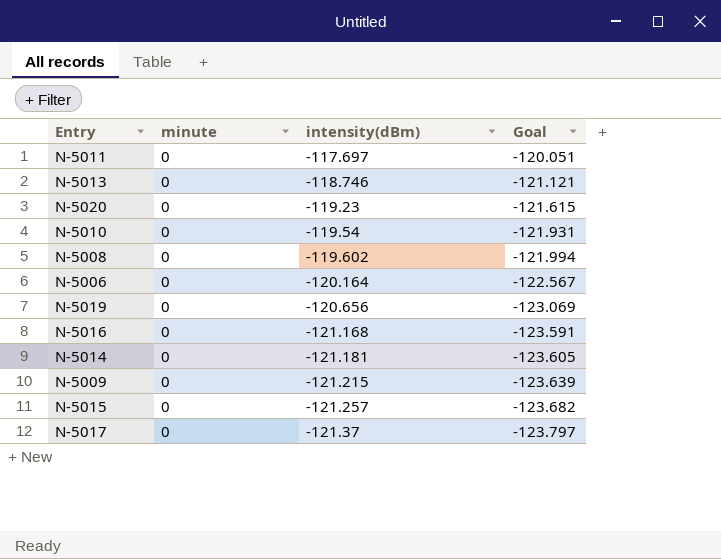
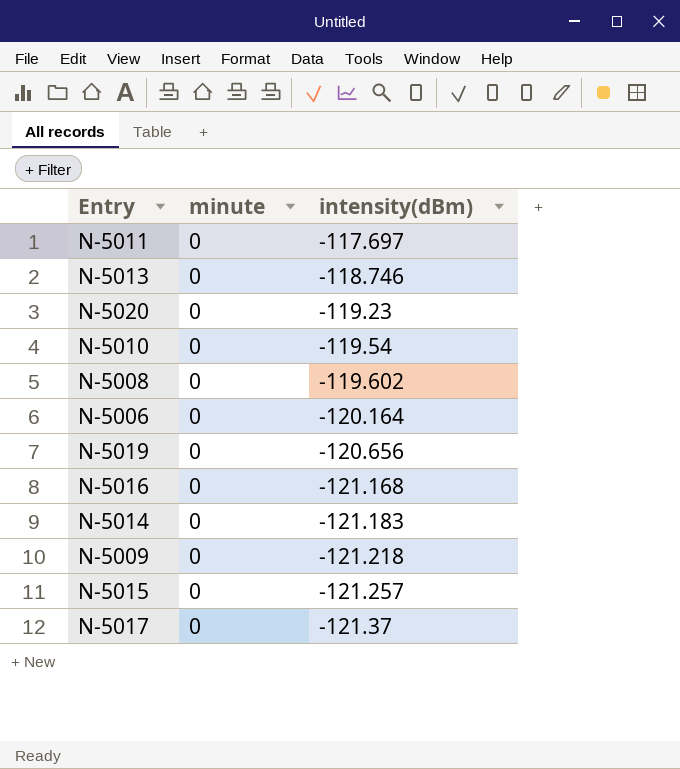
column Goal | formula: [intensity(dBm)] * 1.02 -> none
N-5014 | intensity(dBm): -121.181 -> -121.183
N-5009 | intensity(dBm): -121.215 -> -121.218

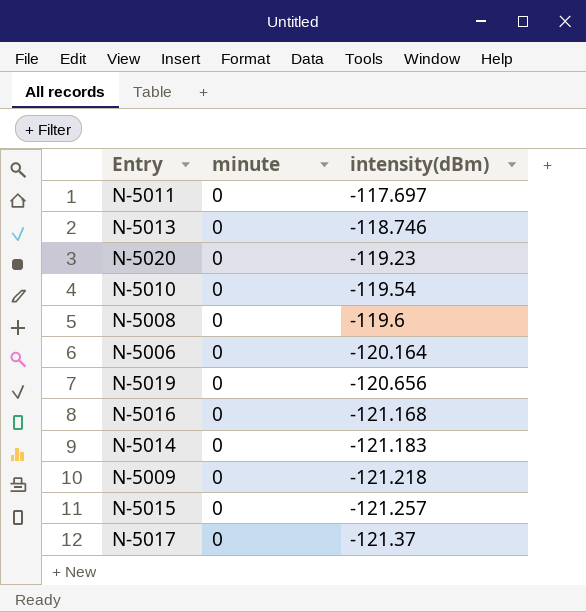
N-5008 | intensity(dBm): -119.602 -> -119.6

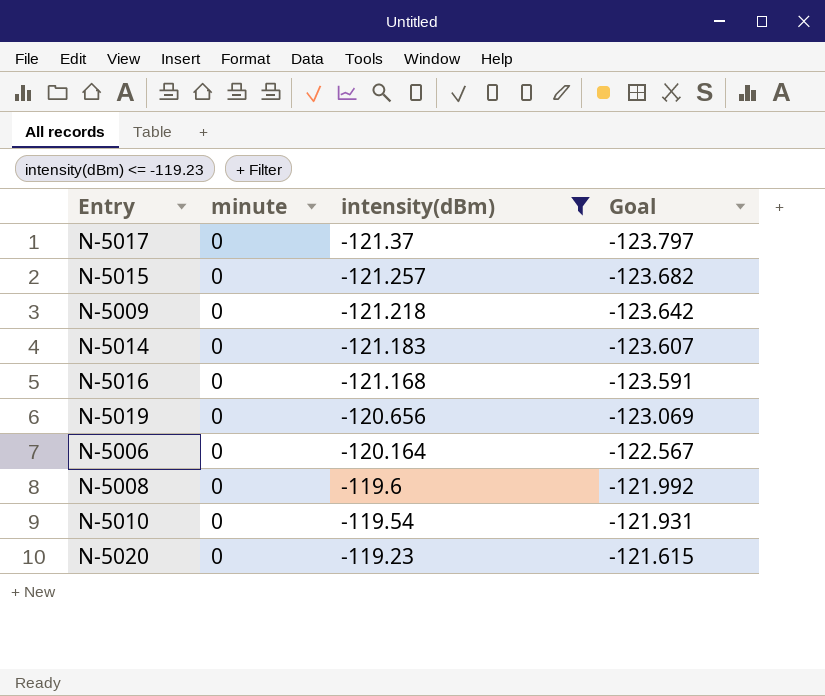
filter: none -> intensity(dBm) <= -119.23
row order: intensity(dBm) descending -> intensity(dBm) ascending
column Goal | formula: none -> [intensity(dBm)] * 1.02

